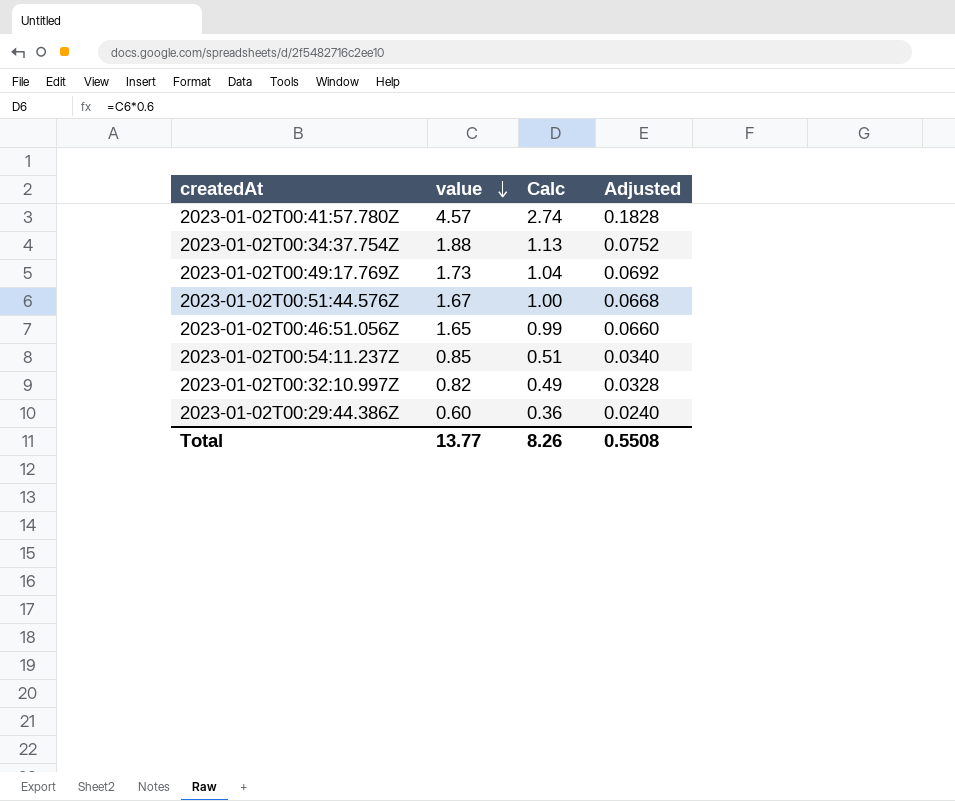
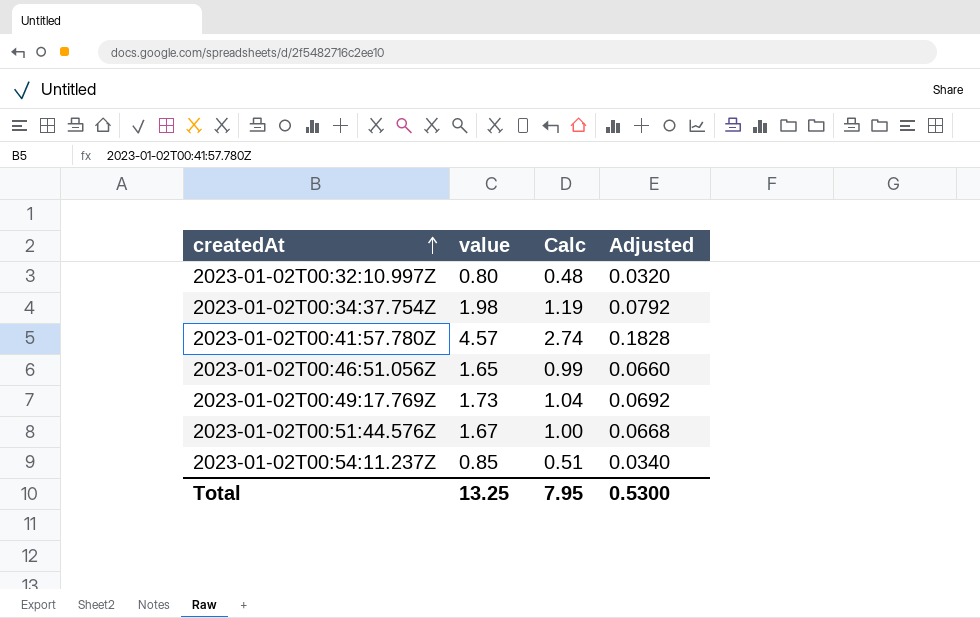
row order: value descending -> createdAt ascending
row 2023-01-02T00:29:44.386Z: 0.60 | 0.36 | 0.0240 -> none
2023-01-02T00:32:10.997Z | value: 0.82 -> 0.80
2023-01-02T00:32:10.997Z | Calc: 0.49 -> 0.48
2023-01-02T00:32:10.997Z | Adjusted: 0.0328 -> 0.0320
2023-01-02T00:34:37.754Z | value: 1.88 -> 1.98
2023-01-02T00:34:37.754Z | Calc: 1.13 -> 1.19
2023-01-02T00:34:37.754Z | Adjusted: 0.0752 -> 0.0792
Total | value: 13.77 -> 13.25
Total | Calc: 8.26 -> 7.95
Total | Adjusted: 0.5508 -> 0.5300

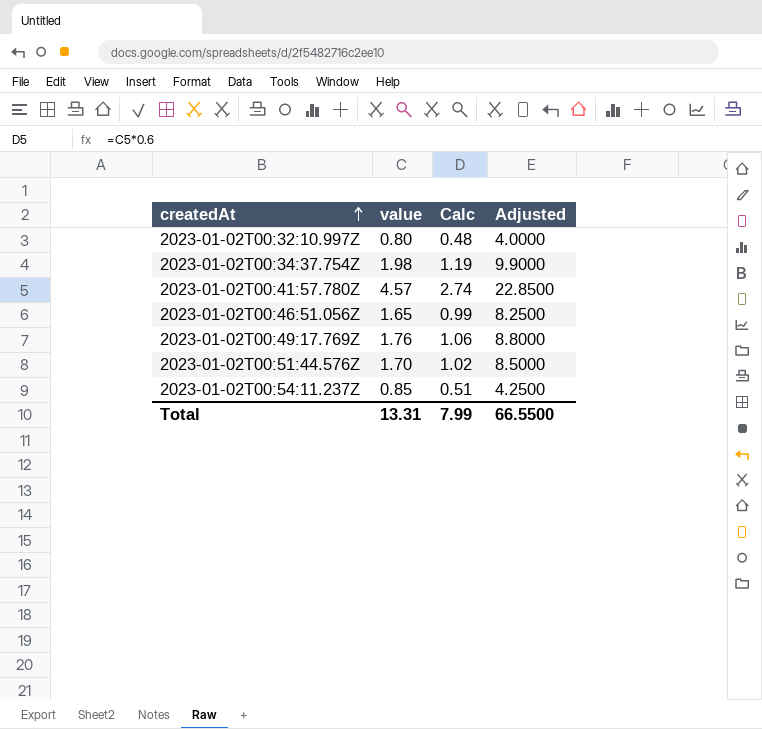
column Adjusted | formula: [value] * 0.04 -> [value] * 5
2023-01-02T00:49:17.769Z | value: 1.73 -> 1.76
2023-01-02T00:49:17.769Z | Calc: 1.04 -> 1.06
2023-01-02T00:51:44.576Z | value: 1.67 -> 1.70
2023-01-02T00:51:44.576Z | Calc: 1.00 -> 1.02
Total | value: 13.25 -> 13.31
Total | Calc: 7.95 -> 7.99
Total | Adjusted: 0.5300 -> 66.5500

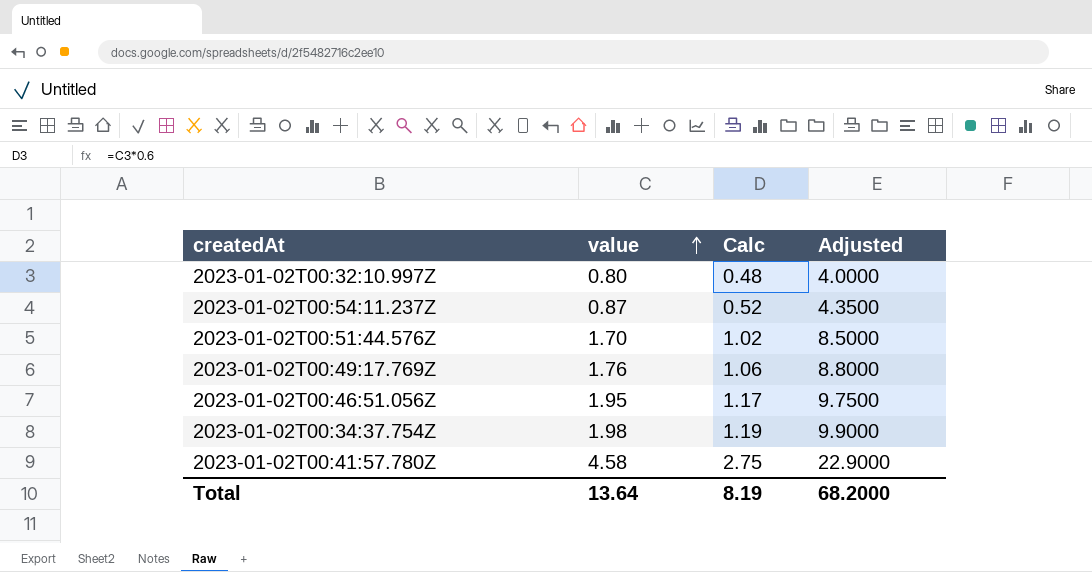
row order: createdAt ascending -> value ascending
2023-01-02T00:54:11.237Z | value: 0.85 -> 0.87
2023-01-02T00:54:11.237Z | Calc: 0.51 -> 0.52
2023-01-02T00:54:11.237Z | Adjusted: 4.2500 -> 4.3500
2023-01-02T00:46:51.056Z | value: 1.65 -> 1.95
2023-01-02T00:46:51.056Z | Calc: 0.99 -> 1.17
2023-01-02T00:46:51.056Z | Adjusted: 8.2500 -> 9.7500
2023-01-02T00:41:57.780Z | value: 4.57 -> 4.58
2023-01-02T00:41:57.780Z | Calc: 2.74 -> 2.75
2023-01-02T00:41:57.780Z | Adjusted: 22.8500 -> 22.9000
Total | value: 13.31 -> 13.64
Total | Calc: 7.99 -> 8.19
Total | Adjusted: 66.5500 -> 68.2000

